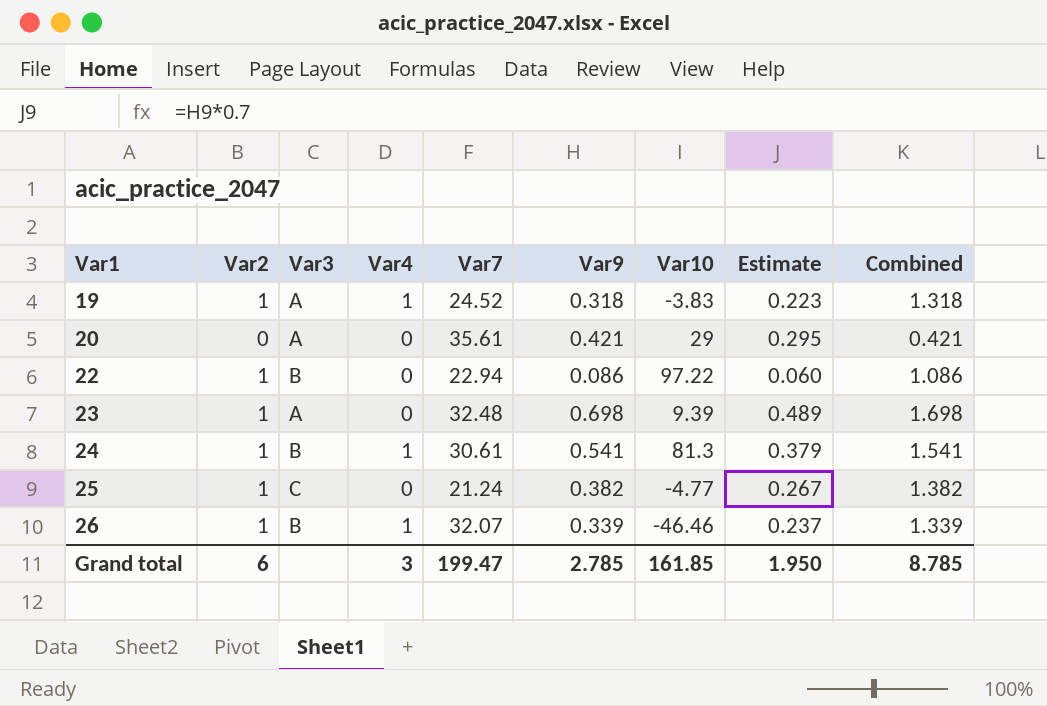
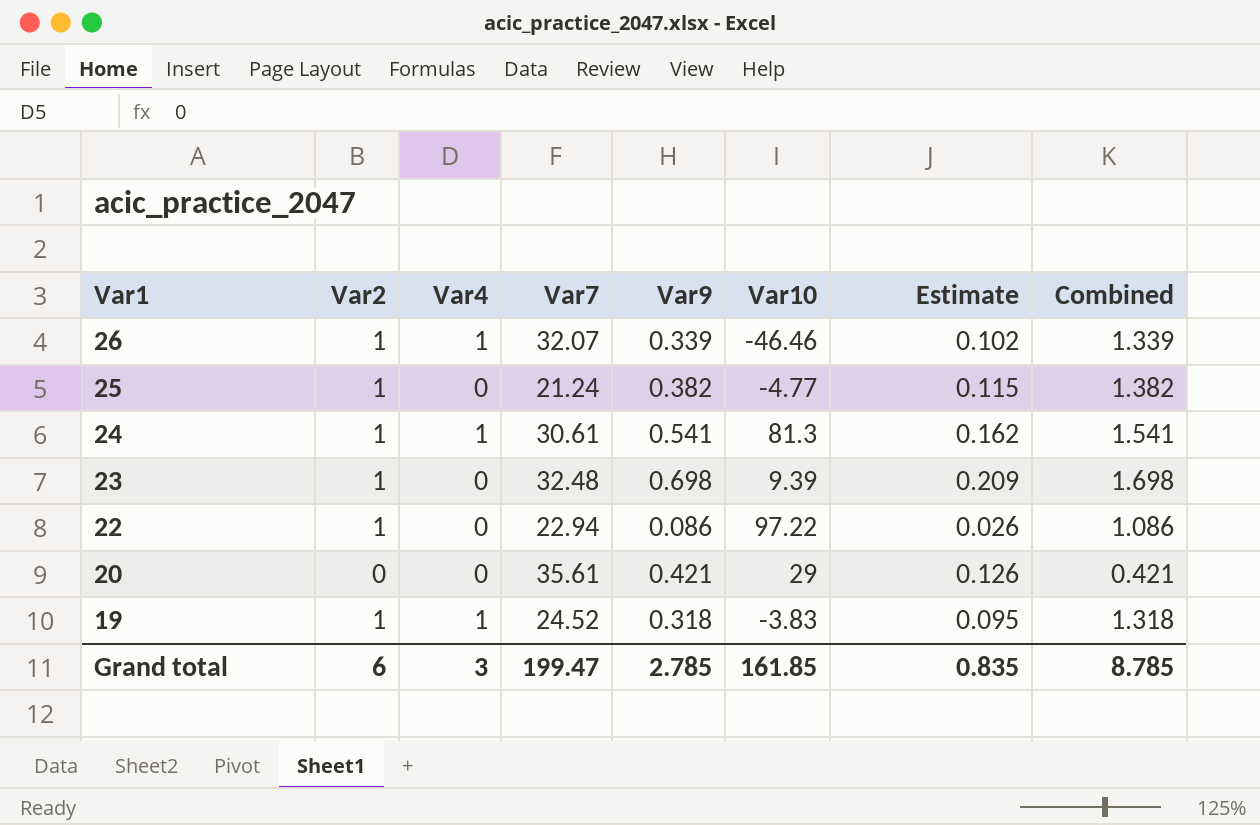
row order: Var1 ascending -> Var1 descending
column Var3 | position: 3 -> none
column Estimate | formula: [Var9] * 0.7 -> [Var9] * 0.3
Grand total | Estimate: 1.950 -> 0.835

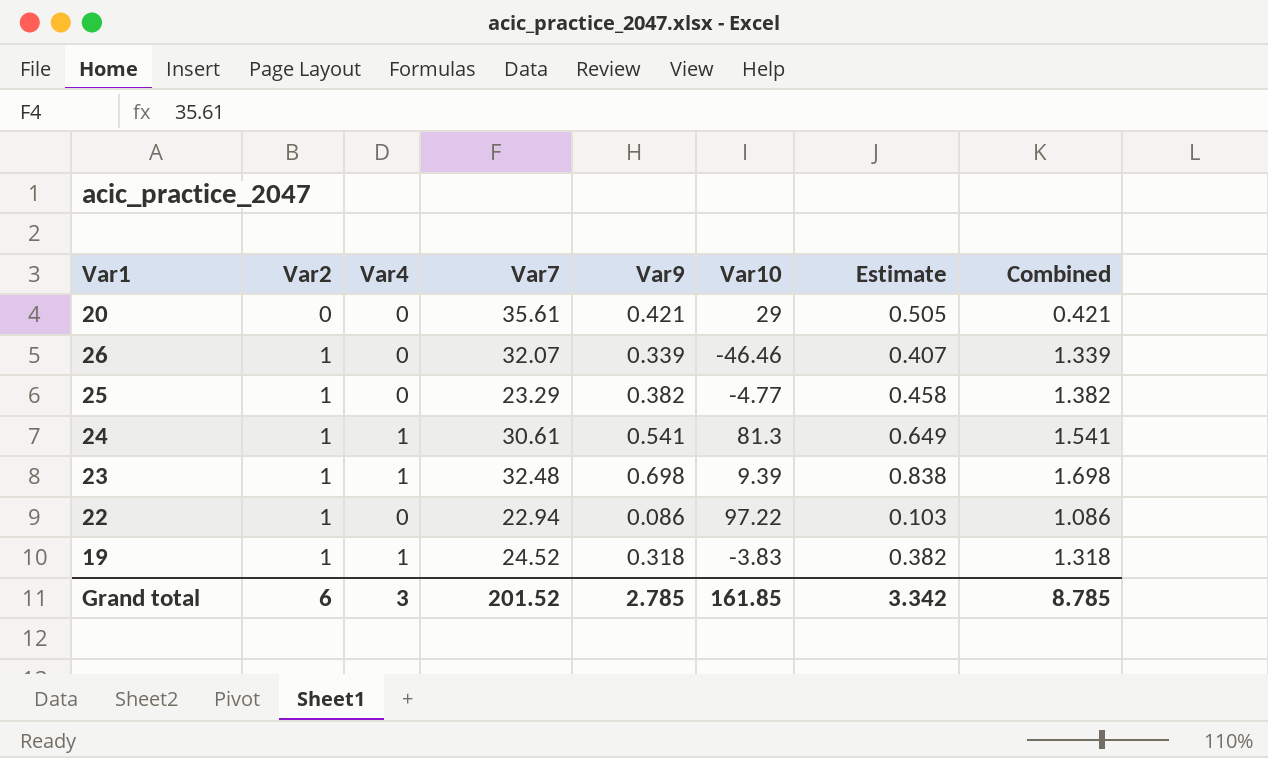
row order: Var1 descending -> Var2 ascending
column Estimate | formula: [Var9] * 0.3 -> [Var9] * 1.2
26 | Var4: 1 -> 0
25 | Var7: 21.24 -> 23.29
23 | Var4: 0 -> 1
Grand total | Var7: 199.47 -> 201.52
Grand total | Estimate: 0.835 -> 3.342

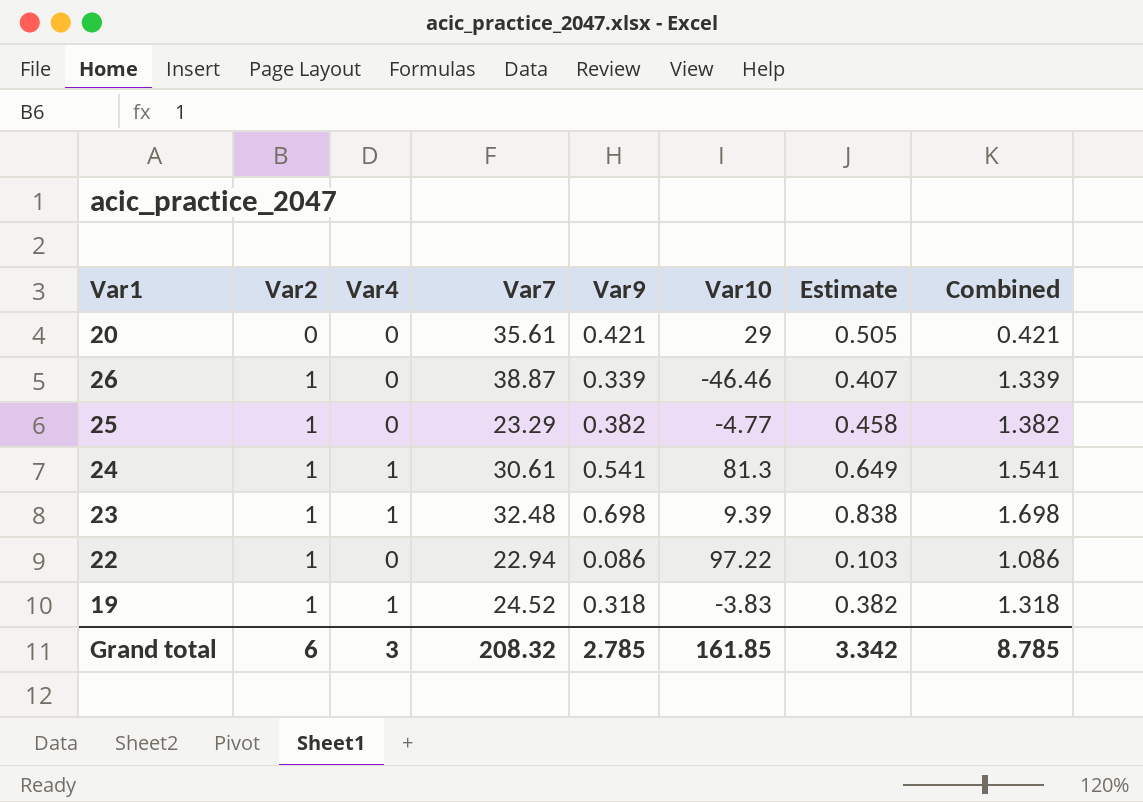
26 | Var7: 32.07 -> 38.87
Grand total | Var7: 201.52 -> 208.32

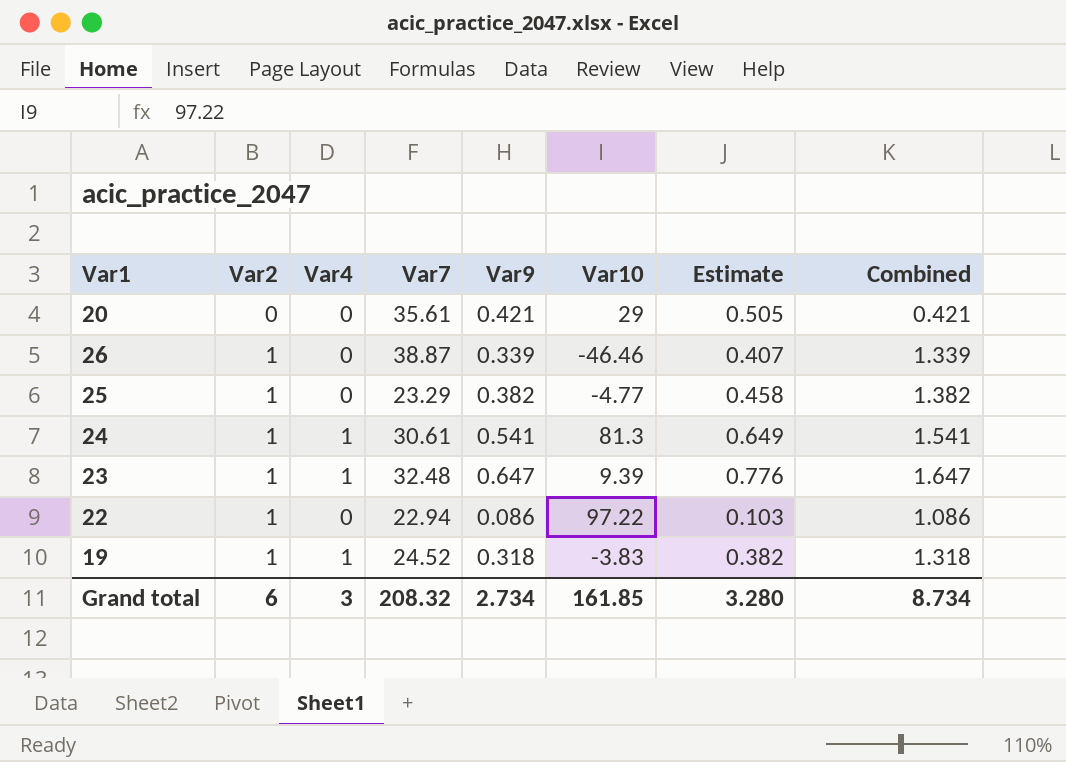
23 | Var9: 0.698 -> 0.647
23 | Estimate: 0.838 -> 0.776
23 | Combined: 1.698 -> 1.647
Grand total | Var9: 2.785 -> 2.734
Grand total | Estimate: 3.342 -> 3.280
Grand total | Combined: 8.785 -> 8.734

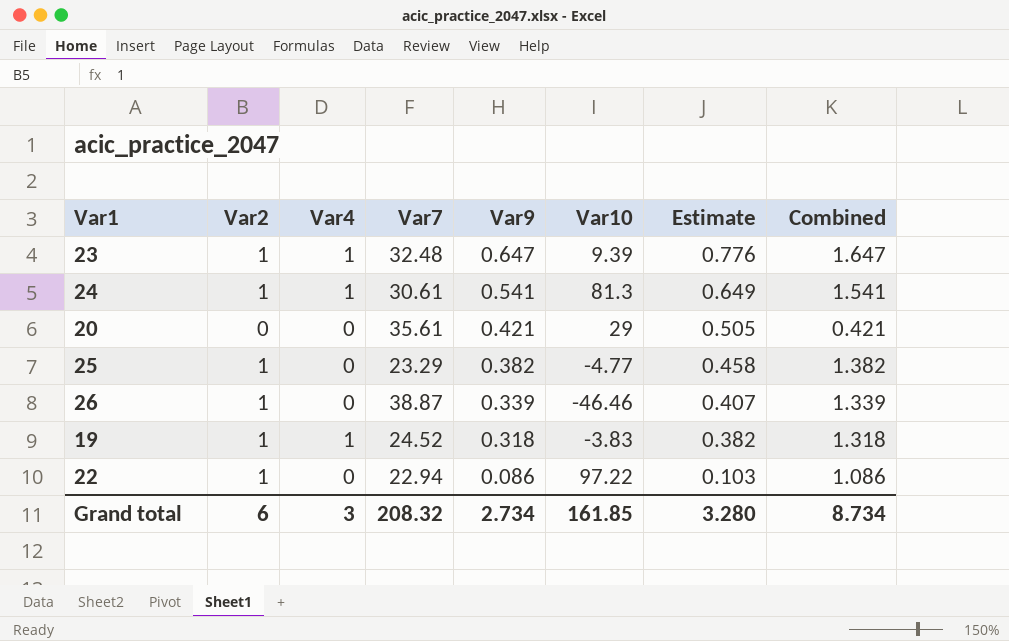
row order: Var2 ascending -> Var9 descending

